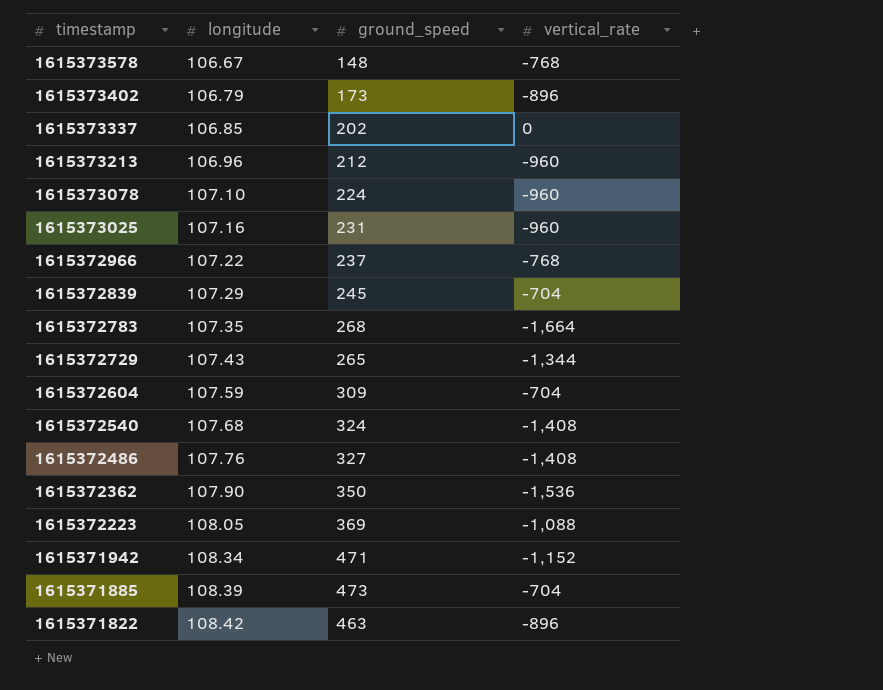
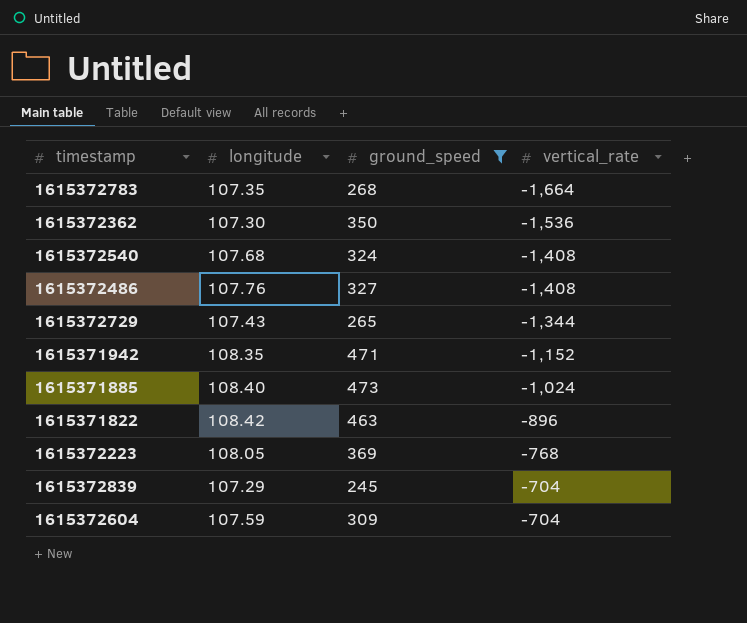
filter: none -> ground_speed >= 245
row order: timestamp descending -> vertical_rate ascending
1615372362 | longitude: 107.90 -> 107.30
1615371942 | longitude: 108.34 -> 108.35
1615371885 | longitude: 108.39 -> 108.40
1615371885 | vertical_rate: -704 -> -1,024
1615372223 | vertical_rate: -1,088 -> -768

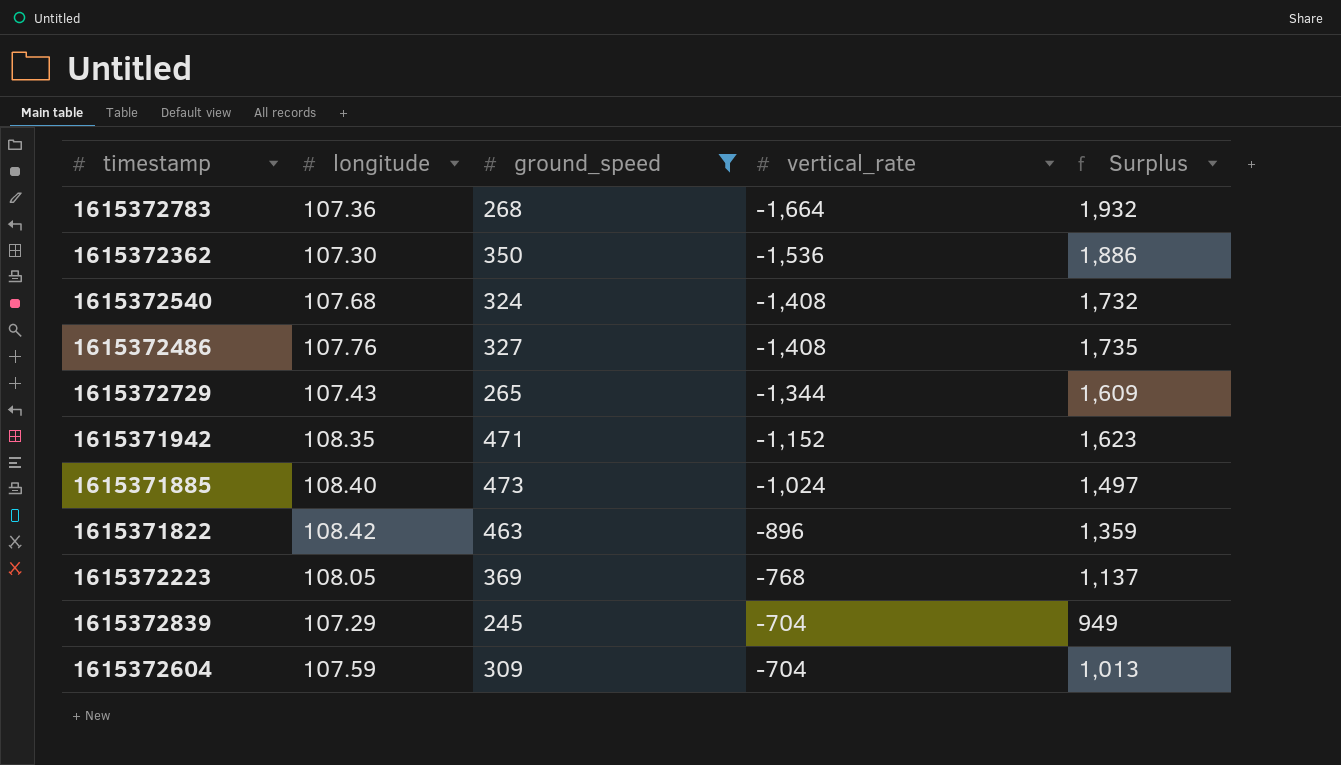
column Surplus | formula: none -> [ground_speed] - [vertical_rate]
1615372783 | longitude: 107.35 -> 107.36

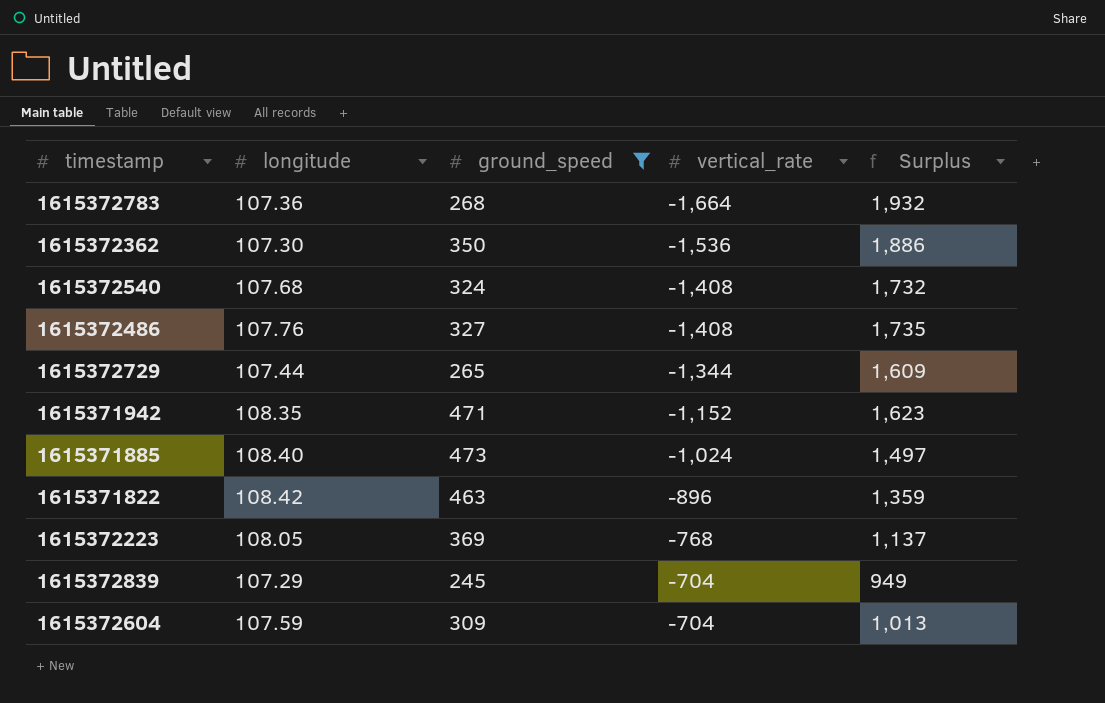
1615372729 | longitude: 107.43 -> 107.44

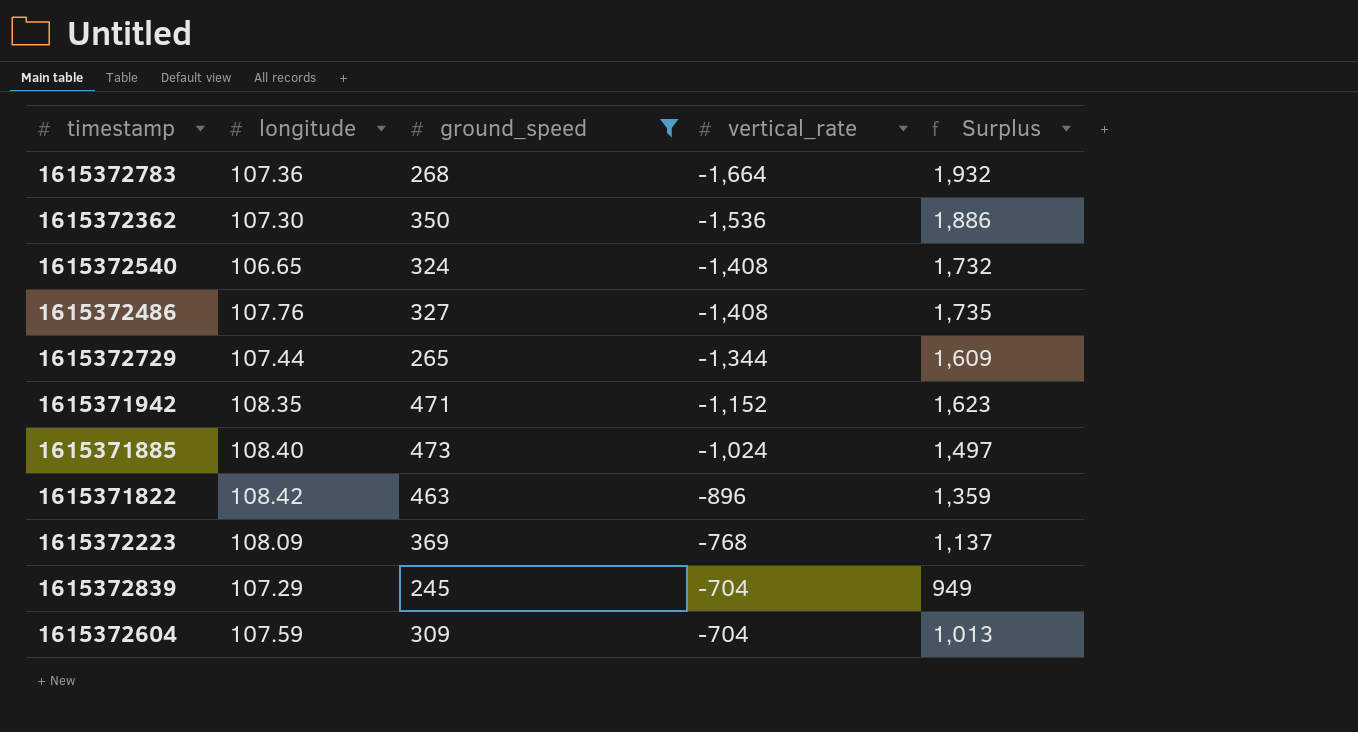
1615372540 | longitude: 107.68 -> 106.65
1615372223 | longitude: 108.05 -> 108.09

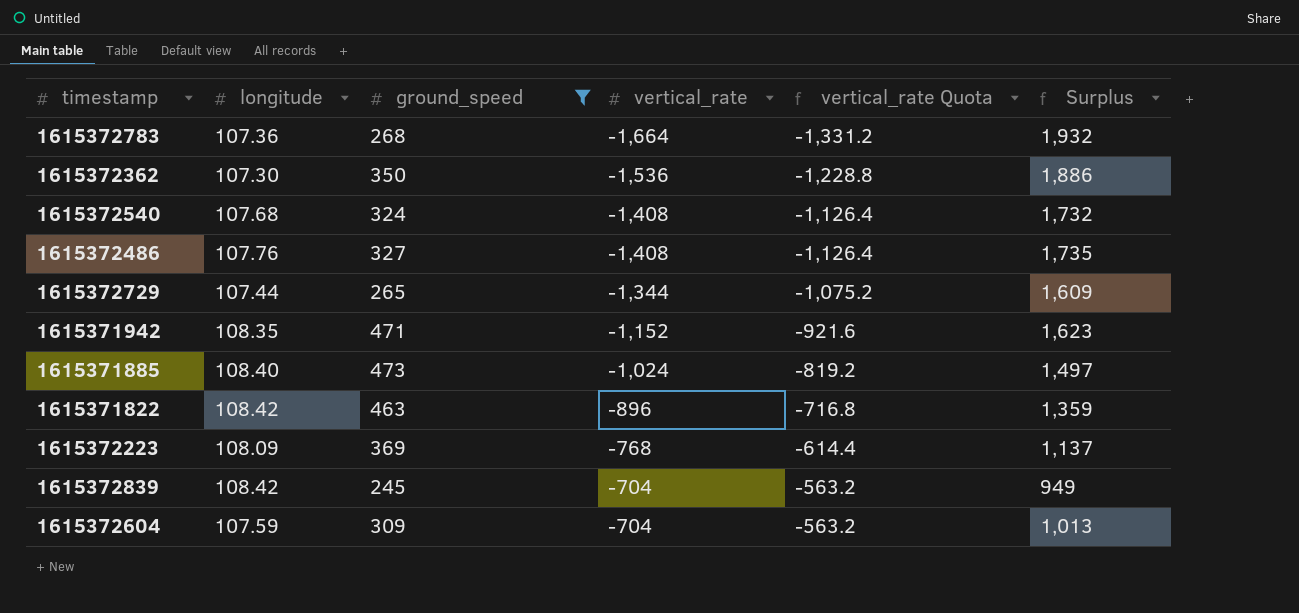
column vertical_rate Quota | formula: none -> [vertical_rate] * 0.8
1615372540 | longitude: 106.65 -> 107.68
1615372839 | longitude: 107.29 -> 108.42

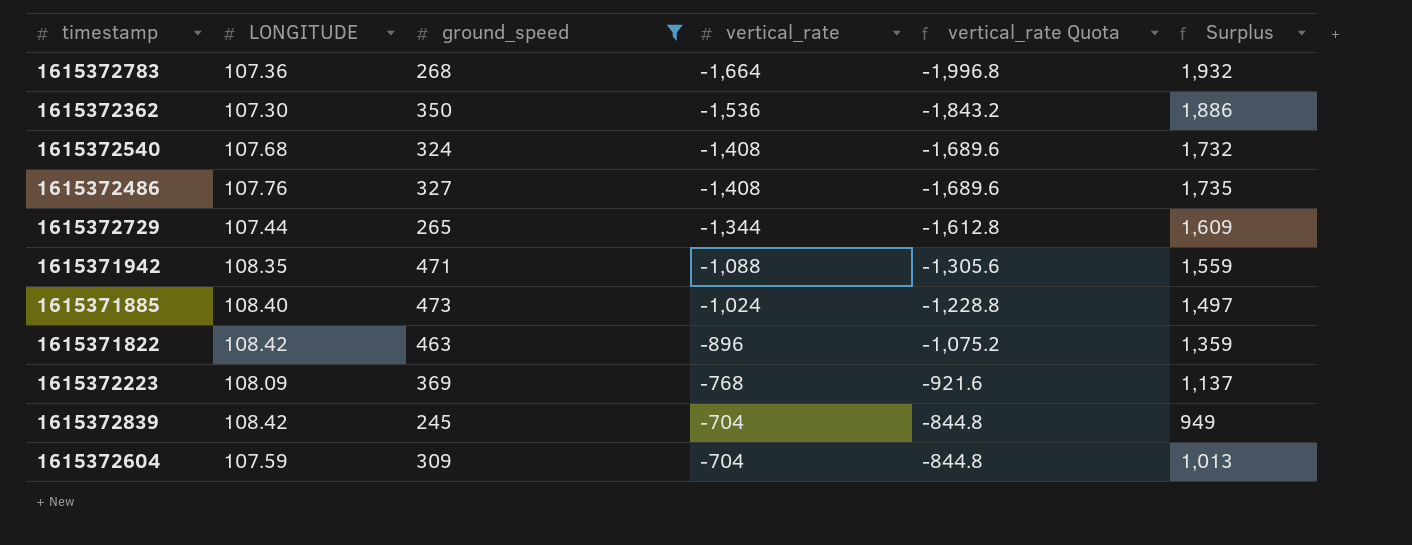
column name: longitude -> LONGITUDE
column vertical_rate Quota | formula: [vertical_rate] * 0.8 -> [vertical_rate] * 1.2
1615371942 | vertical_rate: -1,152 -> -1,088
1615371942 | Surplus: 1,623 -> 1,559

